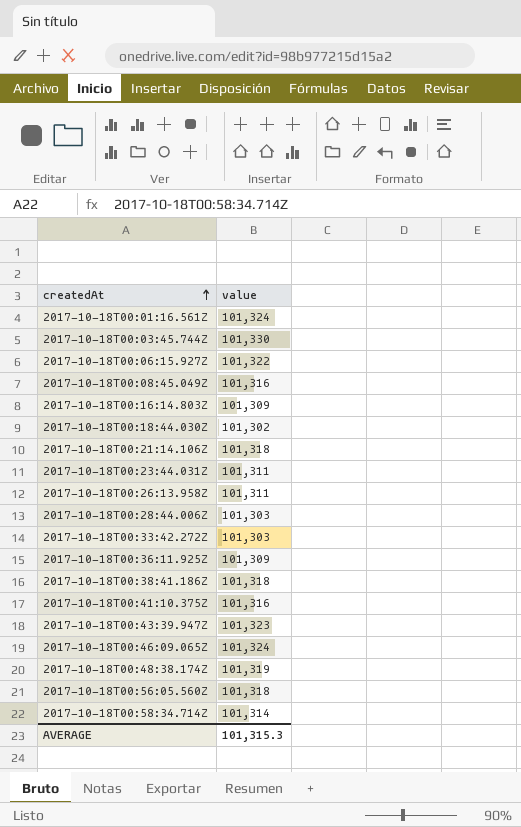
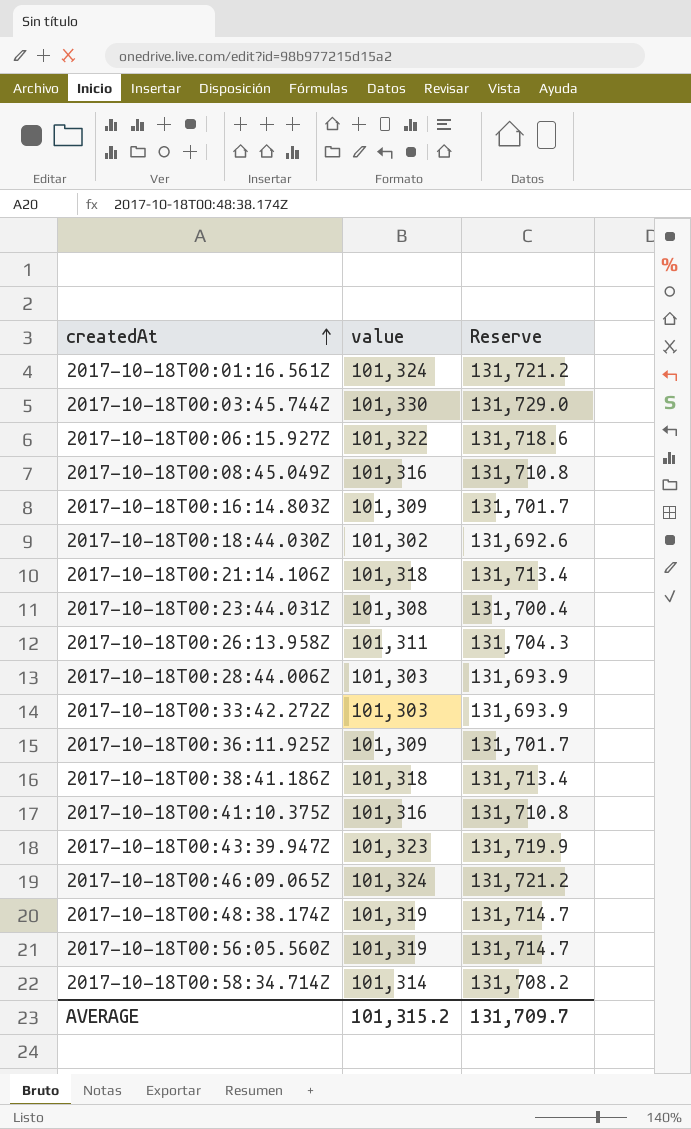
column Reserve | formula: none -> [value] * 1.3
2017-10-18T00:23:44.031Z | value: 101,311 -> 101,308
2017-10-18T00:56:05.560Z | value: 101,318 -> 101,319
AVERAGE | value: 101,315.3 -> 101,315.2

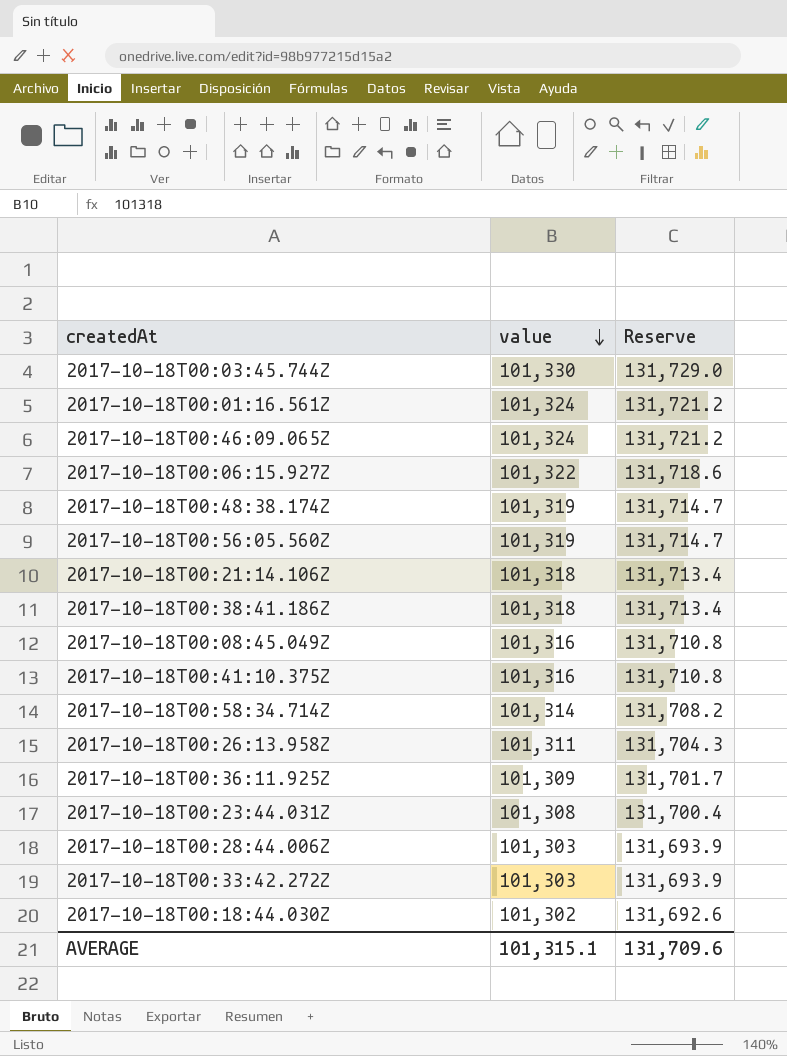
row order: createdAt ascending -> value descending
row 2017-10-18T00:16:14.803Z: 101,309 | 131,701.7 -> none
row 2017-10-18T00:43:39.947Z: 101,323 | 131,719.9 -> none
AVERAGE | value: 101,315.2 -> 101,315.1
AVERAGE | Reserve: 131,709.7 -> 131,709.6

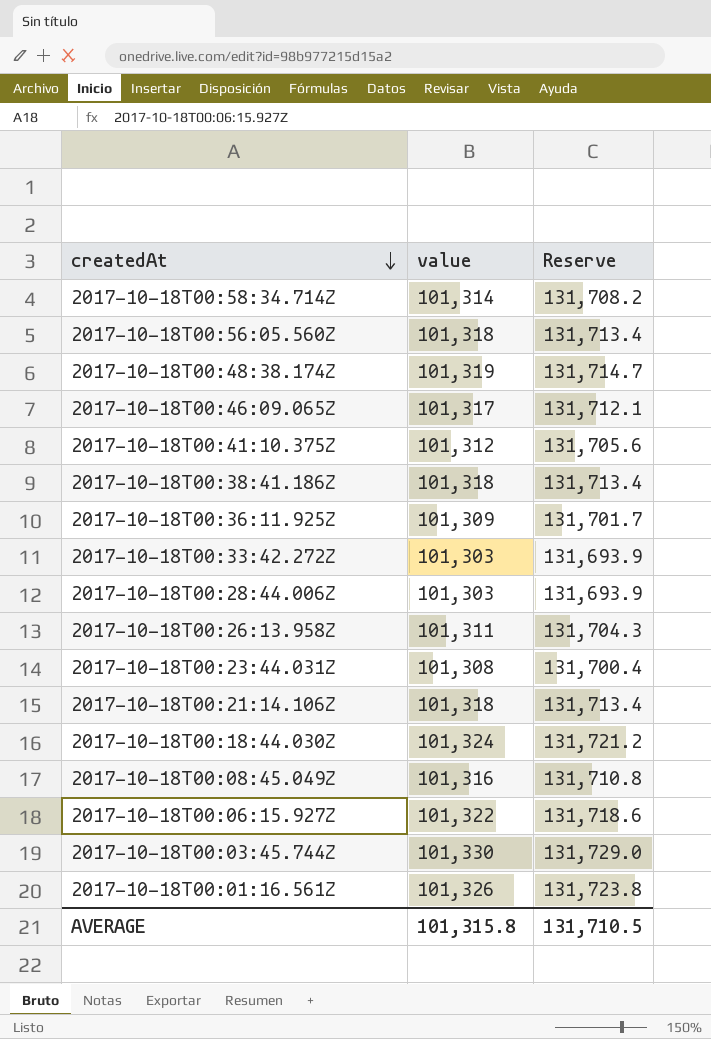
row order: value descending -> createdAt descending
2017-10-18T00:56:05.560Z | value: 101,319 -> 101,318
2017-10-18T00:56:05.560Z | Reserve: 131,714.7 -> 131,713.4
2017-10-18T00:46:09.065Z | value: 101,324 -> 101,317
2017-10-18T00:46:09.065Z | Reserve: 131,721.2 -> 131,712.1
2017-10-18T00:41:10.375Z | value: 101,316 -> 101,312
2017-10-18T00:41:10.375Z | Reserve: 131,710.8 -> 131,705.6
2017-10-18T00:18:44.030Z | value: 101,302 -> 101,324
2017-10-18T00:18:44.030Z | Reserve: 131,692.6 -> 131,721.2
2017-10-18T00:01:16.561Z | value: 101,324 -> 101,326
2017-10-18T00:01:16.561Z | Reserve: 131,721.2 -> 131,723.8
AVERAGE | value: 101,315.1 -> 101,315.8
AVERAGE | Reserve: 131,709.6 -> 131,710.5

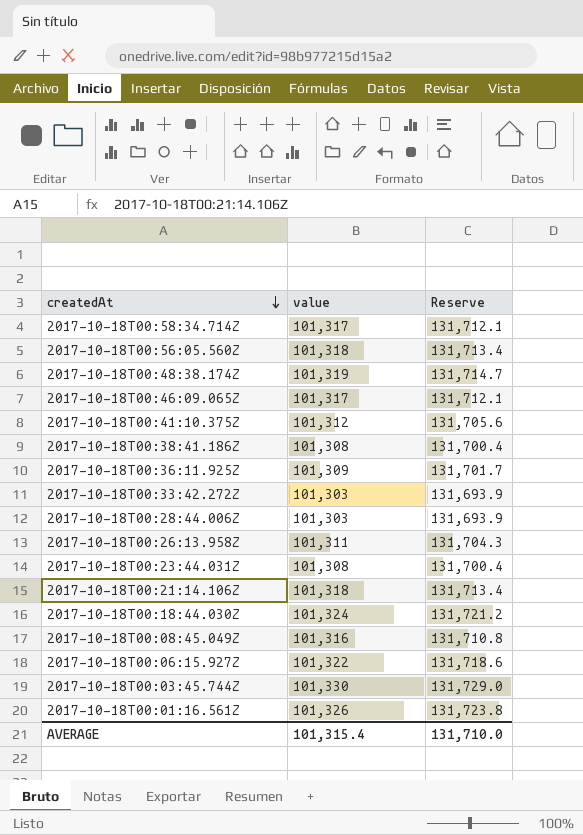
2017-10-18T00:58:34.714Z | value: 101,314 -> 101,317
2017-10-18T00:58:34.714Z | Reserve: 131,708.2 -> 131,712.1
2017-10-18T00:38:41.186Z | value: 101,318 -> 101,308
2017-10-18T00:38:41.186Z | Reserve: 131,713.4 -> 131,700.4
AVERAGE | value: 101,315.8 -> 101,315.4
AVERAGE | Reserve: 131,710.5 -> 131,710.0

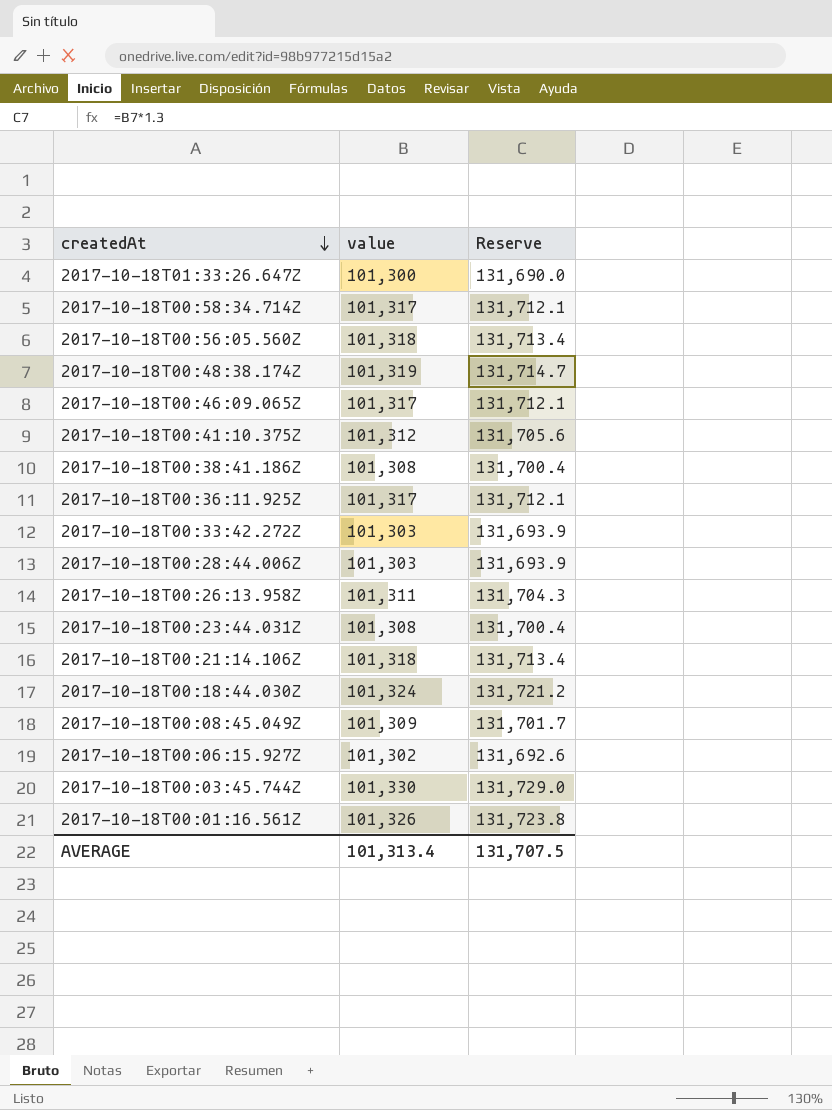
row 2017-10-18T01:33:26.647Z: none -> 101,300 | 131,690.0
2017-10-18T00:36:11.925Z | value: 101,309 -> 101,317
2017-10-18T00:36:11.925Z | Reserve: 131,701.7 -> 131,712.1
2017-10-18T00:08:45.049Z | value: 101,316 -> 101,309
2017-10-18T00:08:45.049Z | Reserve: 131,710.8 -> 131,701.7
2017-10-18T00:06:15.927Z | value: 101,322 -> 101,302
2017-10-18T00:06:15.927Z | Reserve: 131,718.6 -> 131,692.6
AVERAGE | value: 101,315.4 -> 101,313.4
AVERAGE | Reserve: 131,710.0 -> 131,707.5

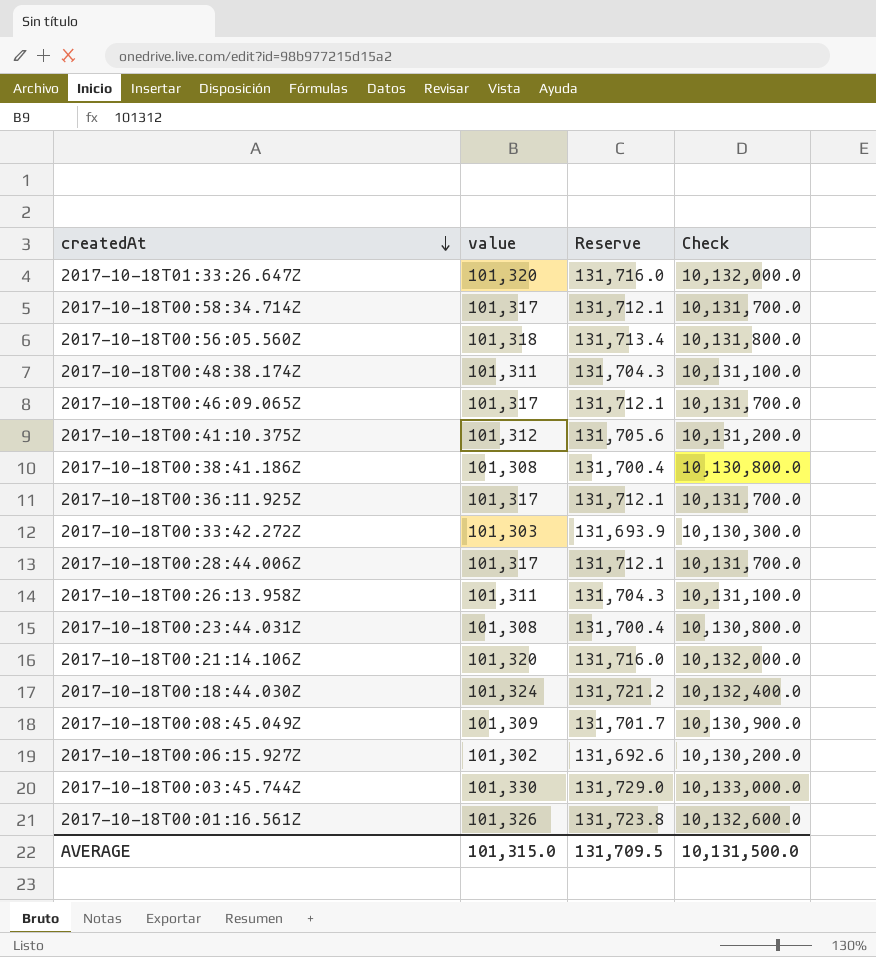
column Check | formula: none -> [value] * 100
2017-10-18T01:33:26.647Z | value: 101,300 -> 101,320
2017-10-18T01:33:26.647Z | Reserve: 131,690.0 -> 131,716.0
2017-10-18T00:48:38.174Z | value: 101,319 -> 101,311
2017-10-18T00:48:38.174Z | Reserve: 131,714.7 -> 131,704.3
2017-10-18T00:28:44.006Z | value: 101,303 -> 101,317
2017-10-18T00:28:44.006Z | Reserve: 131,693.9 -> 131,712.1
2017-10-18T00:21:14.106Z | value: 101,318 -> 101,320
2017-10-18T00:21:14.106Z | Reserve: 131,713.4 -> 131,716.0
AVERAGE | value: 101,313.4 -> 101,315.0
AVERAGE | Reserve: 131,707.5 -> 131,709.5

